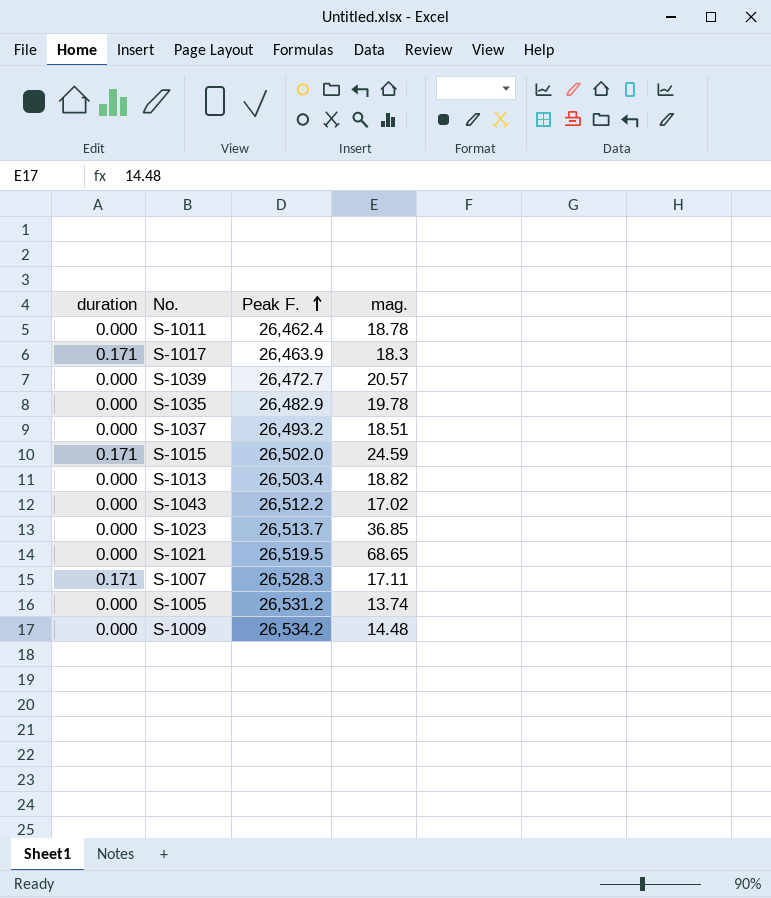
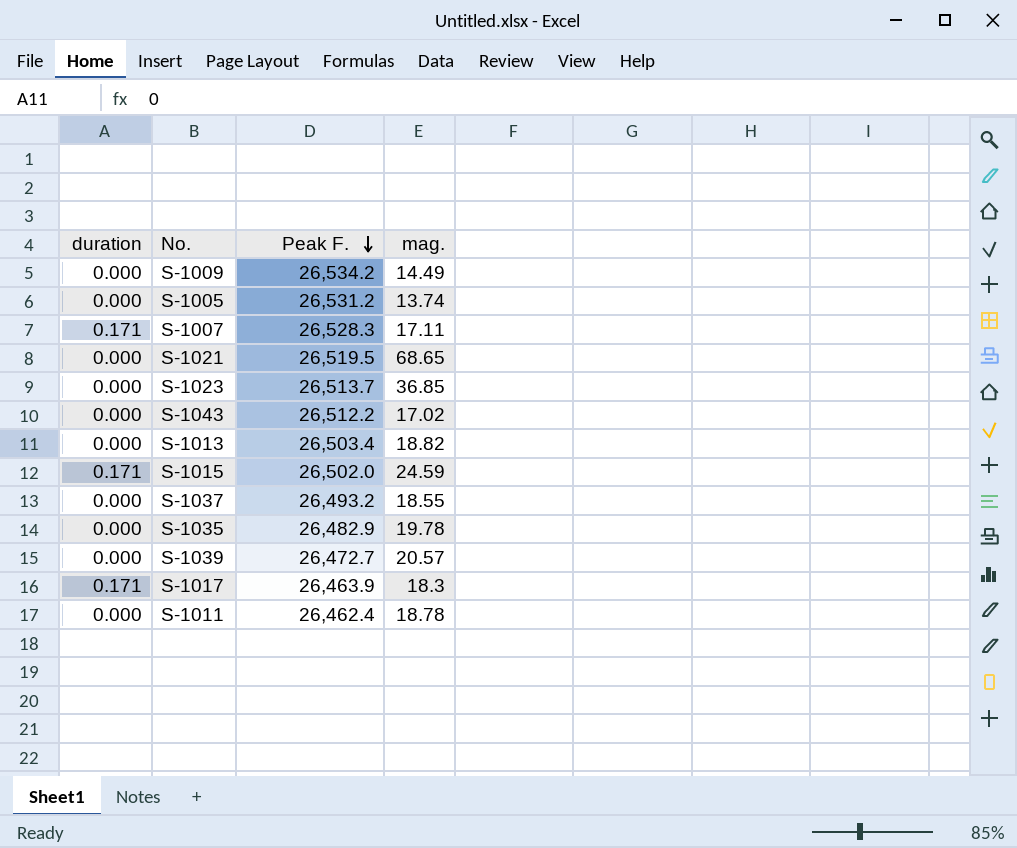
row order: Peak F. ascending -> Peak F. descending
S-1009 | mag.: 14.48 -> 14.49
S-1037 | mag.: 18.51 -> 18.55

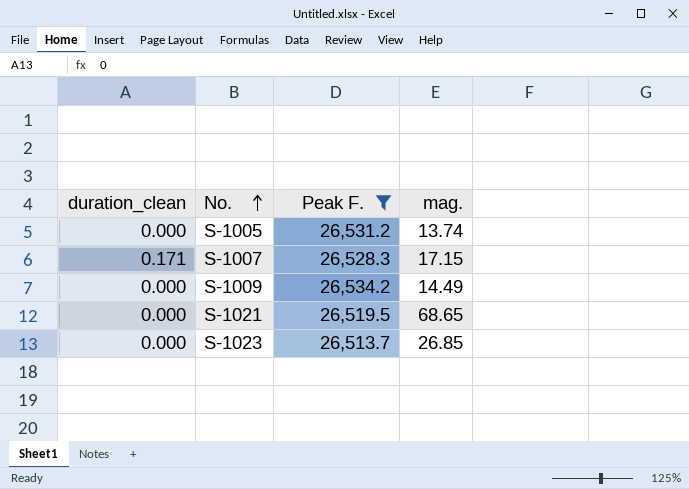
filter: none -> Peak F. >= 26,513.7
row order: Peak F. descending -> No. ascending
column name: duration -> duration_clean
S-1007 | mag.: 17.11 -> 17.15
S-1023 | mag.: 36.85 -> 26.85

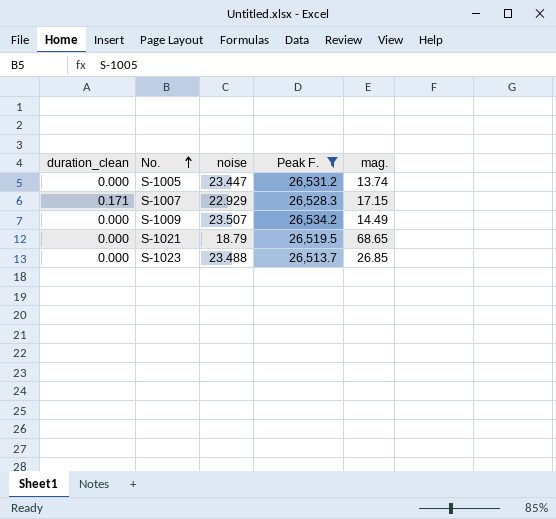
column noise | position: none -> 3

